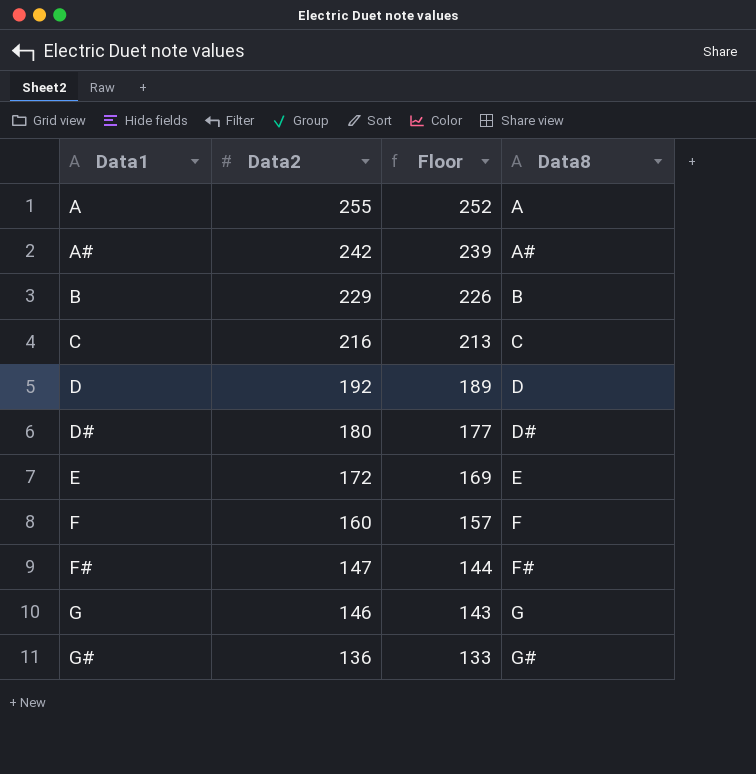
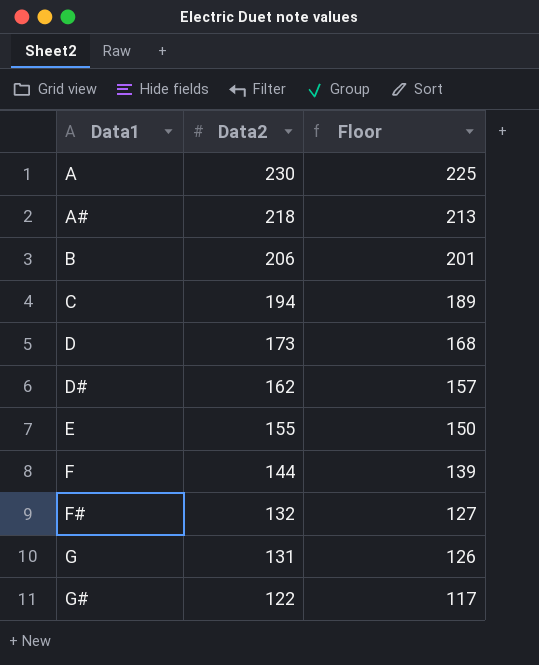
column Data8 | position: 4 -> none
column Floor | formula: [Data2] - 3 -> [Data2] - 5
A | Data2: 255 -> 230
A# | Data2: 242 -> 218
B | Data2: 229 -> 206
C | Data2: 216 -> 194
D | Data2: 192 -> 173
D# | Data2: 180 -> 162
E | Data2: 172 -> 155
F | Data2: 160 -> 144
F# | Data2: 147 -> 132
G | Data2: 146 -> 131
G# | Data2: 136 -> 122

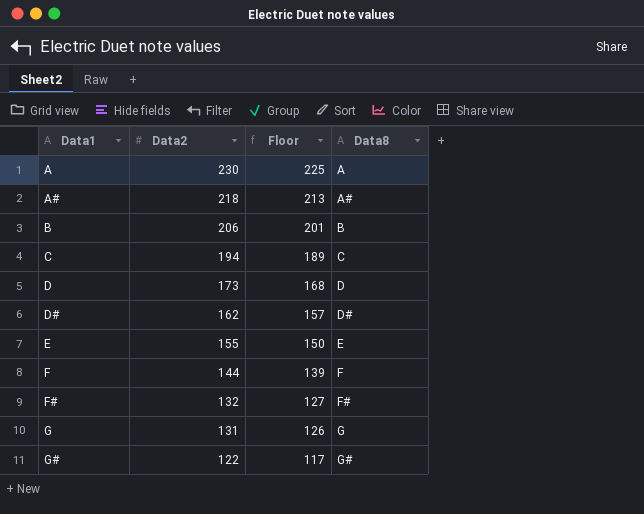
column Data8 | position: none -> 4

